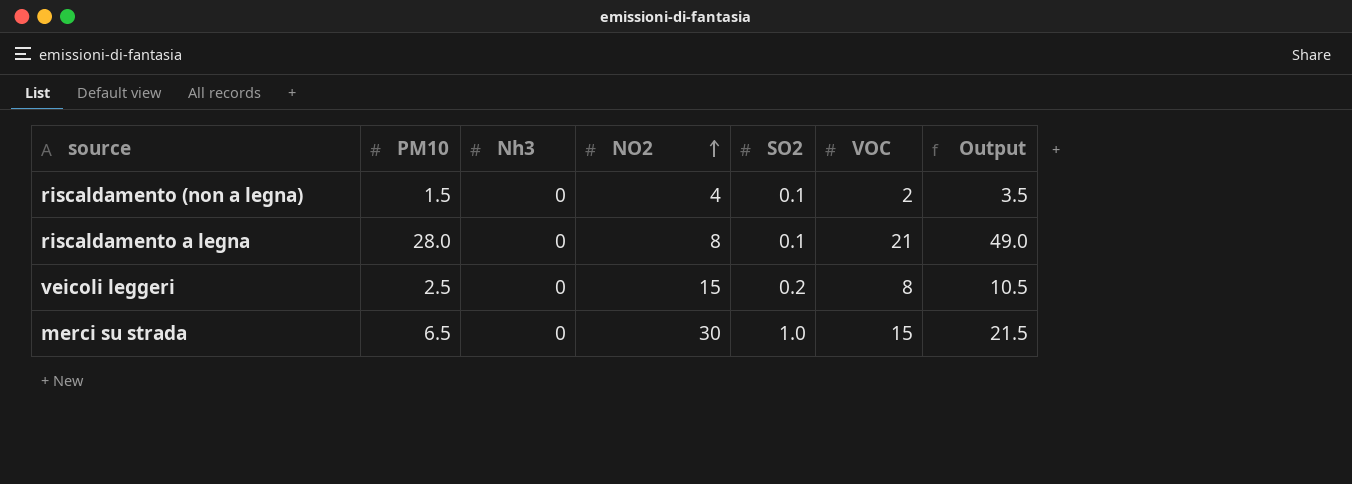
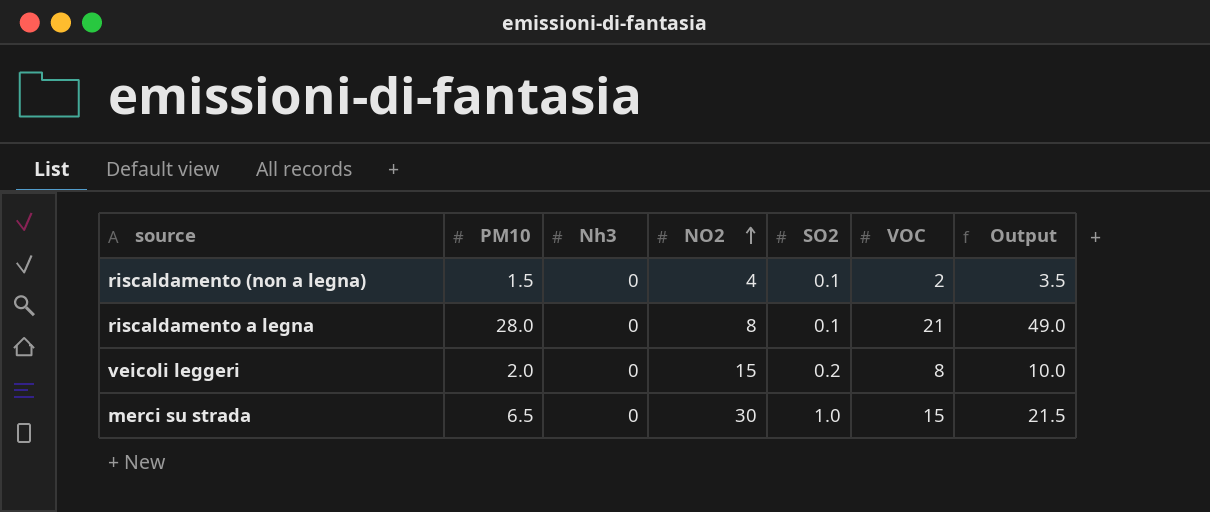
veicoli leggeri | PM10: 2.5 -> 2.0
veicoli leggeri | Output: 10.5 -> 10.0

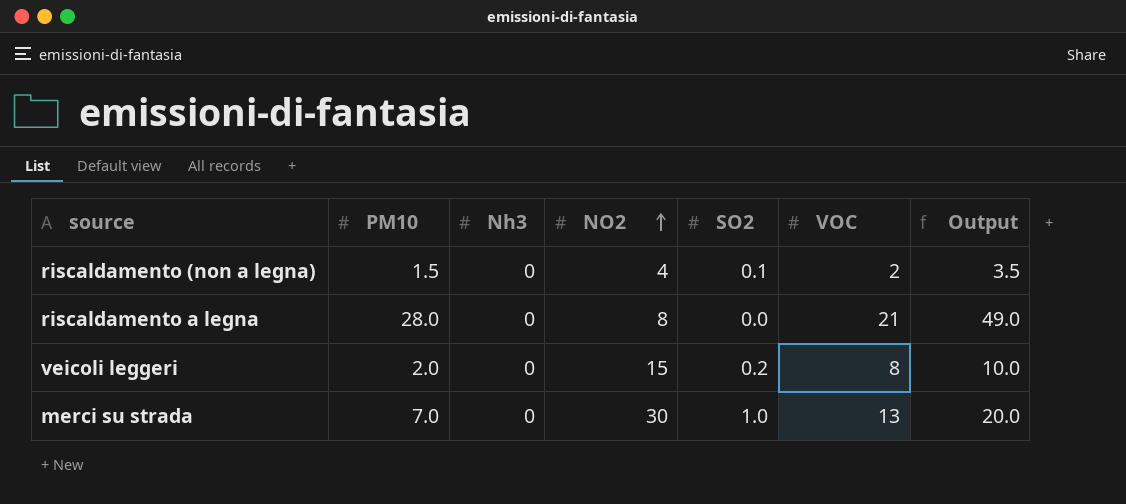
riscaldamento a legna | SO2: 0.1 -> 0.0
merci su strada | PM10: 6.5 -> 7.0
merci su strada | VOC: 15 -> 13
merci su strada | Output: 21.5 -> 20.0

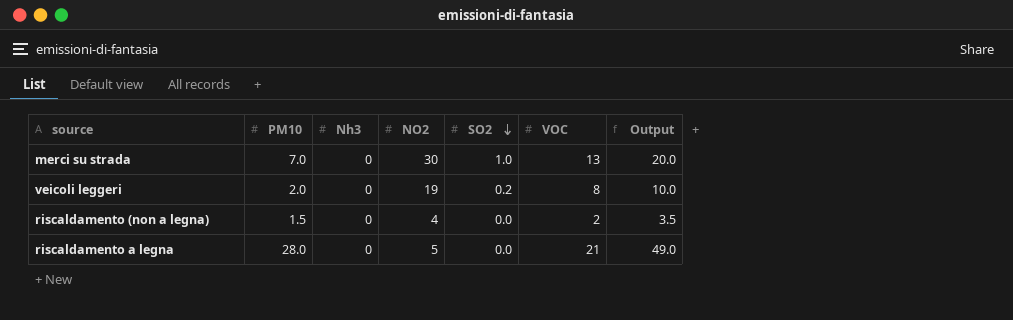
row order: NO2 ascending -> SO2 descending
veicoli leggeri | NO2: 15 -> 19
riscaldamento (non a legna) | SO2: 0.1 -> 0.0
riscaldamento a legna | NO2: 8 -> 5

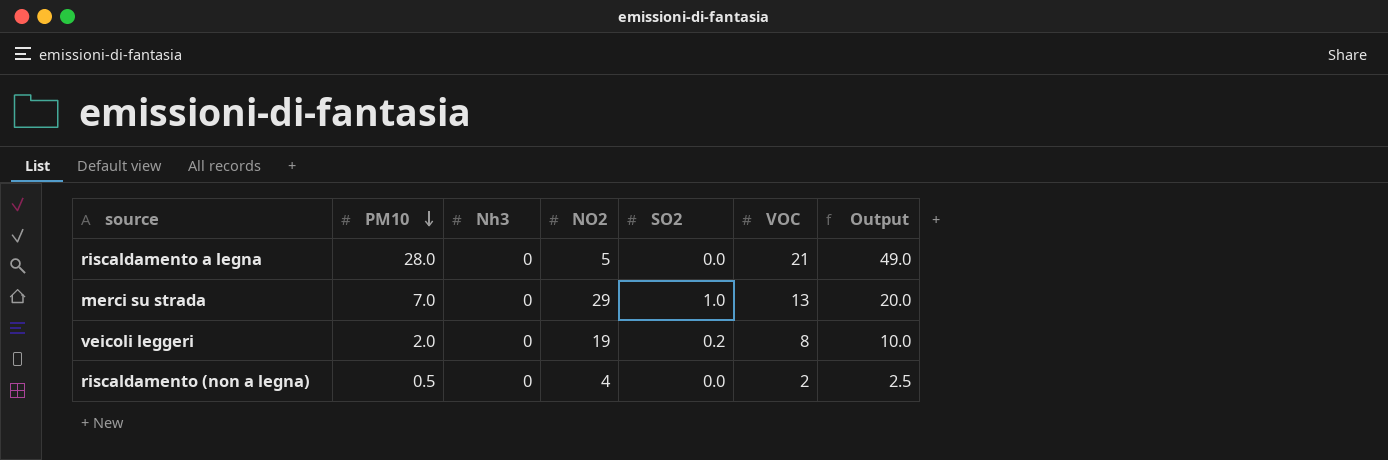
row order: SO2 descending -> PM10 descending
merci su strada | NO2: 30 -> 29
riscaldamento (non a legna) | PM10: 1.5 -> 0.5
riscaldamento (non a legna) | Output: 3.5 -> 2.5

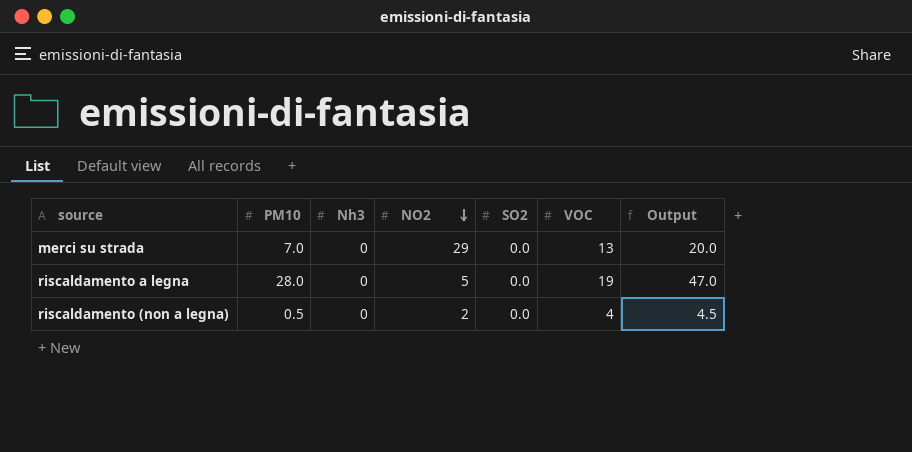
row order: PM10 descending -> NO2 descending
row veicoli leggeri: 2.0 | 0 | 19 | 0.2 | 8 | 10.0 -> none
merci su strada | SO2: 1.0 -> 0.0
riscaldamento a legna | VOC: 21 -> 19
riscaldamento a legna | Output: 49.0 -> 47.0
riscaldamento (non a legna) | NO2: 4 -> 2
riscaldamento (non a legna) | VOC: 2 -> 4
riscaldamento (non a legna) | Output: 2.5 -> 4.5

